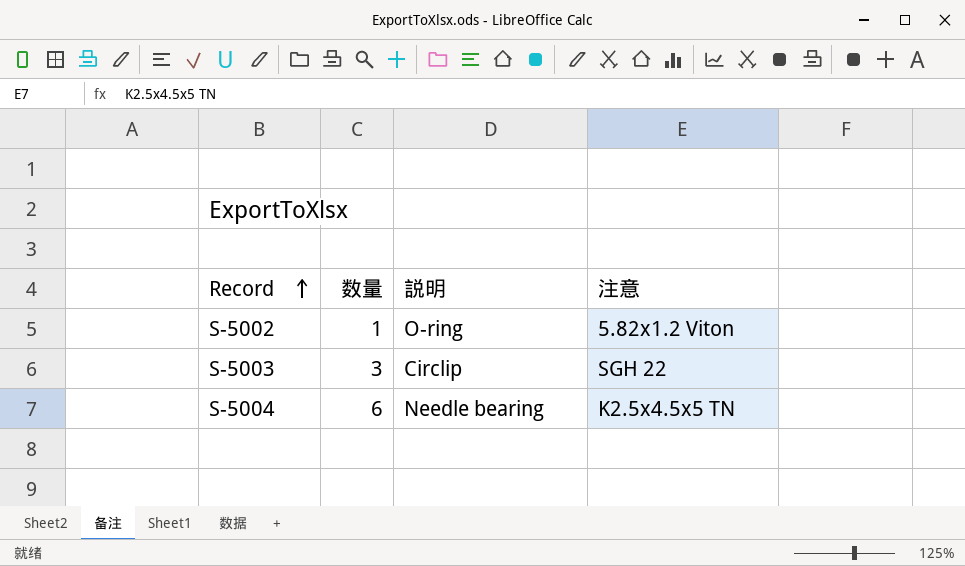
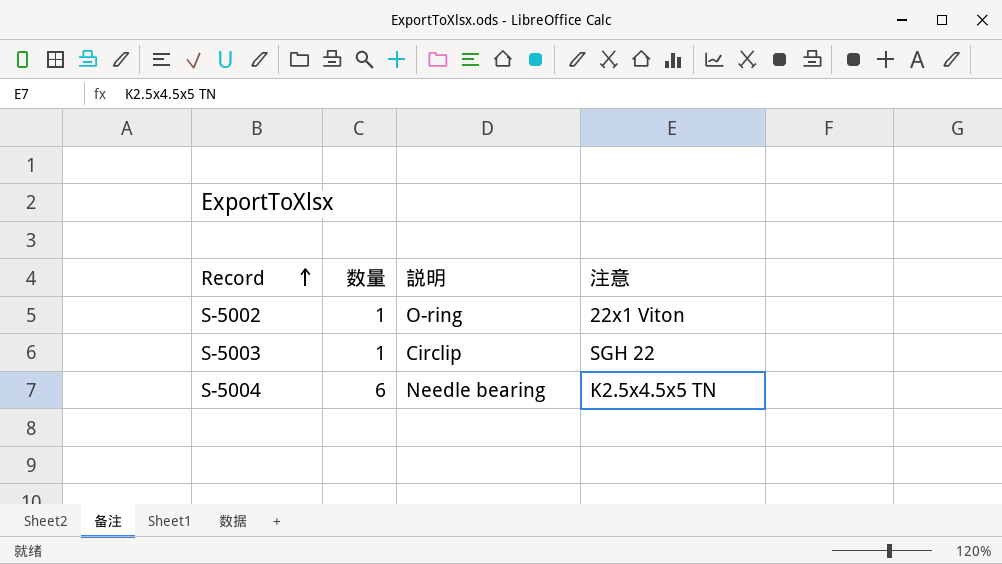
S-5002 | 注意: 5.82x1.2 Viton -> 22x1 Viton
S-5003 | 数量: 3 -> 1

